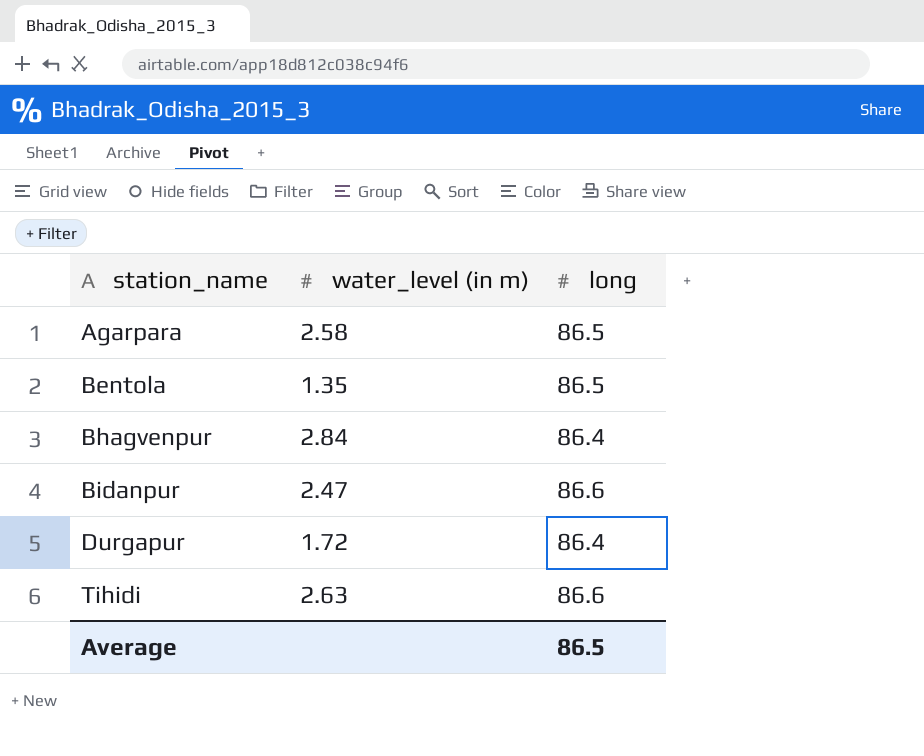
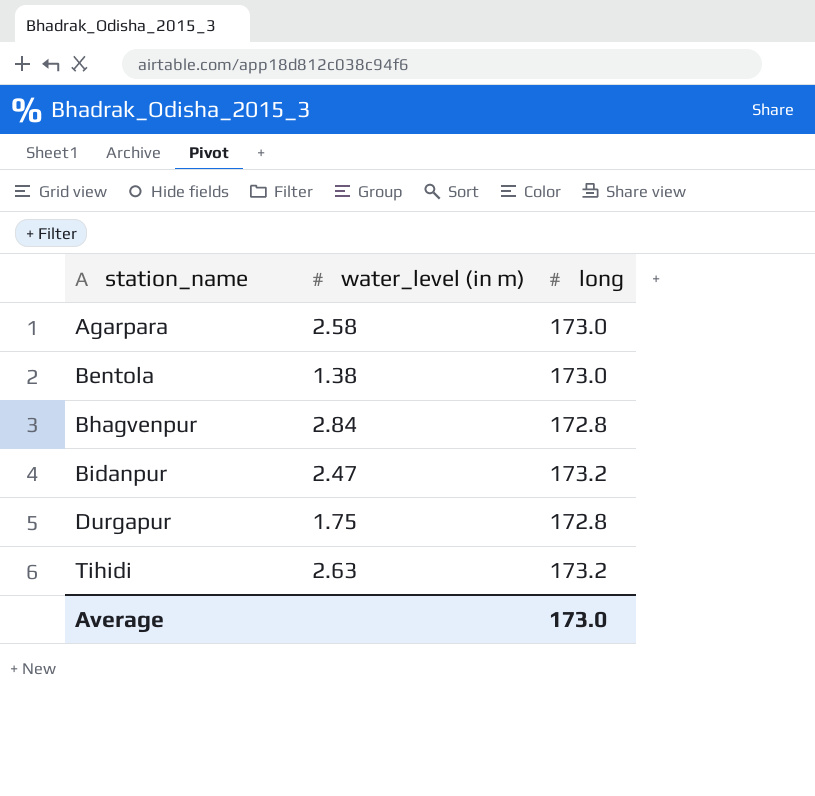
Agarpara | long: 86.5 -> 173.0
Bentola | water_level (in m): 1.35 -> 1.38
Bentola | long: 86.5 -> 173.0
Bhagvenpur | long: 86.4 -> 172.8
Bidanpur | long: 86.6 -> 173.2
Durgapur | water_level (in m): 1.72 -> 1.75
Durgapur | long: 86.4 -> 172.8
Tihidi | long: 86.6 -> 173.2
Average | long: 86.5 -> 173.0

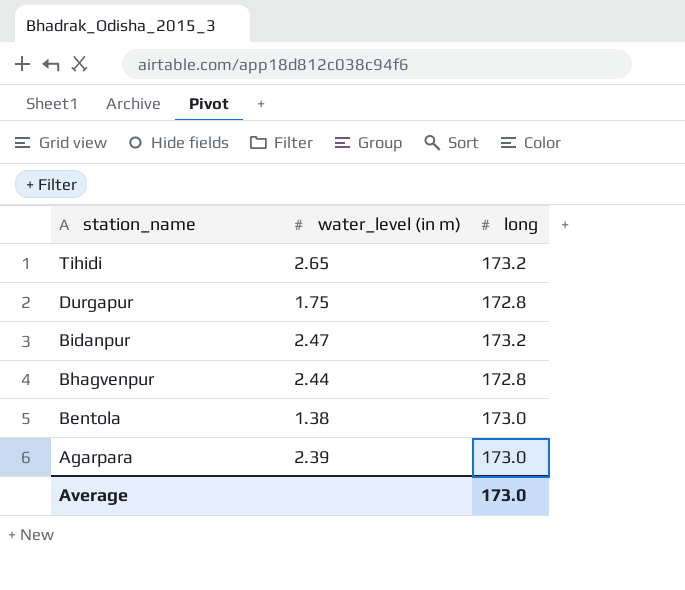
row order: station_name ascending -> station_name descending
Tihidi | water_level (in m): 2.63 -> 2.65
Bhagvenpur | water_level (in m): 2.84 -> 2.44
Agarpara | water_level (in m): 2.58 -> 2.39

